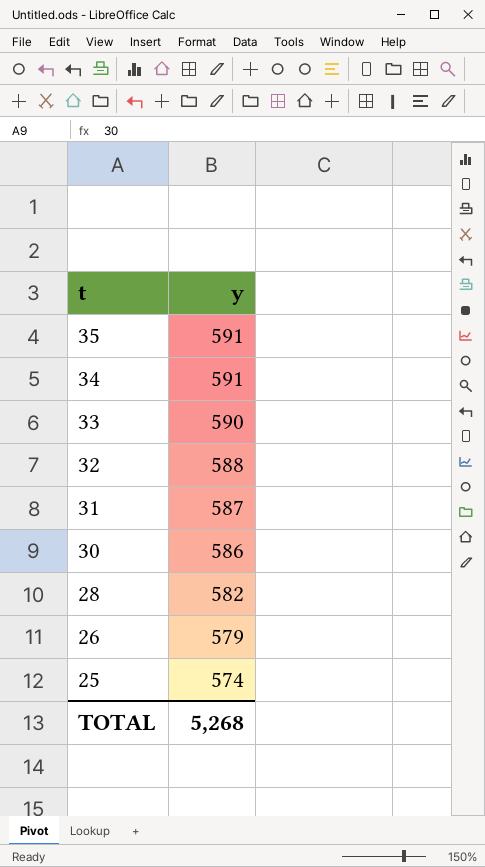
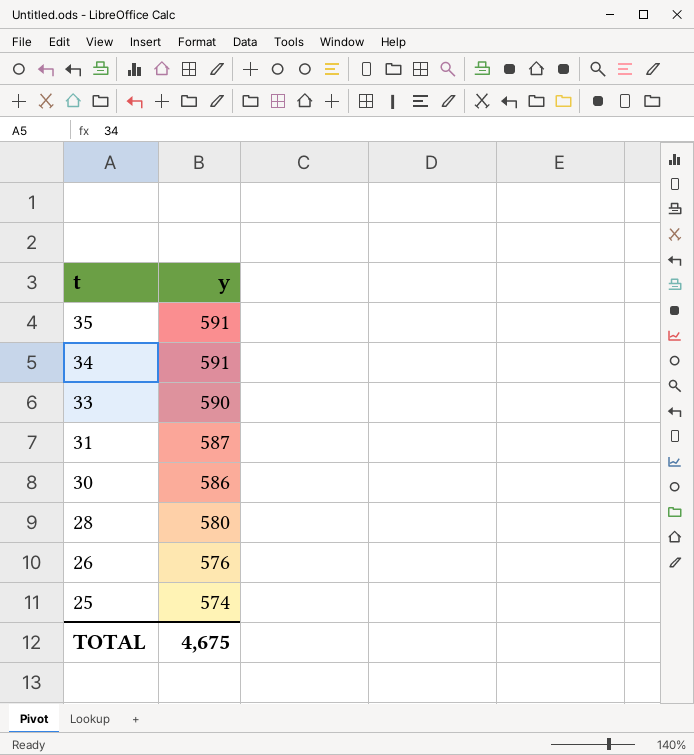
row 32: 588 -> none
28 | y: 582 -> 580
26 | y: 579 -> 576
TOTAL | y: 5,268 -> 4,675

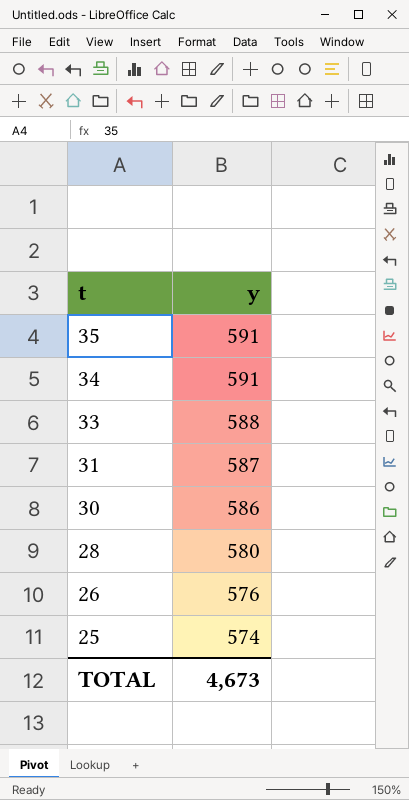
33 | y: 590 -> 588
TOTAL | y: 4,675 -> 4,673

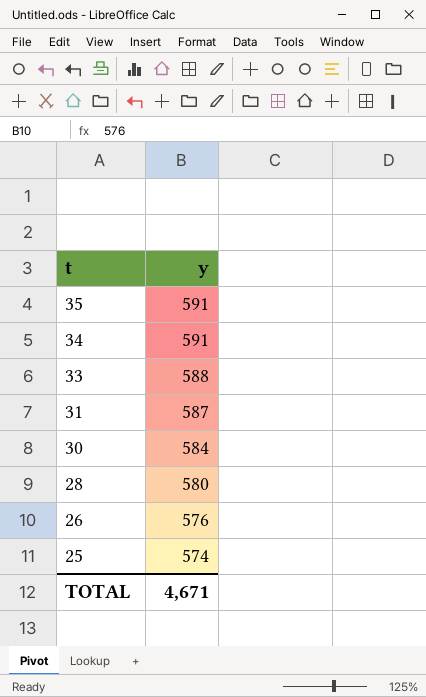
30 | y: 586 -> 584
TOTAL | y: 4,673 -> 4,671

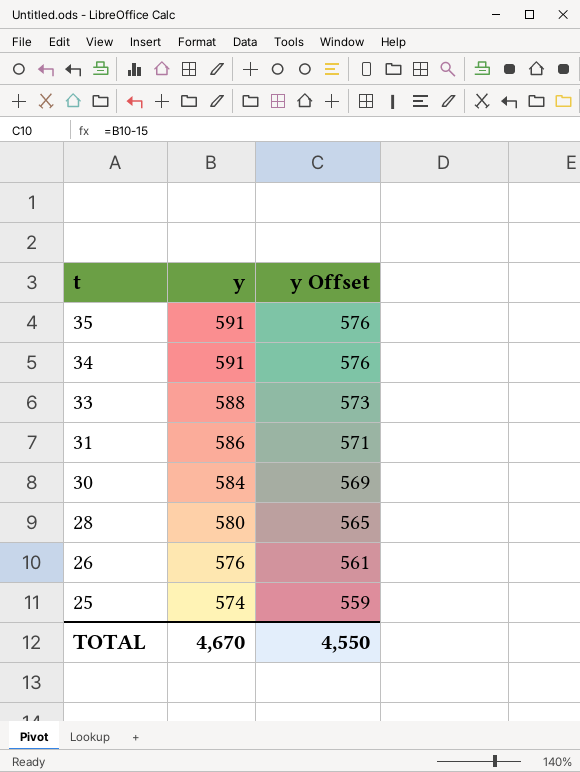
column y Offset | formula: none -> [y] - 15
31 | y: 587 -> 586
TOTAL | y: 4,671 -> 4,670

